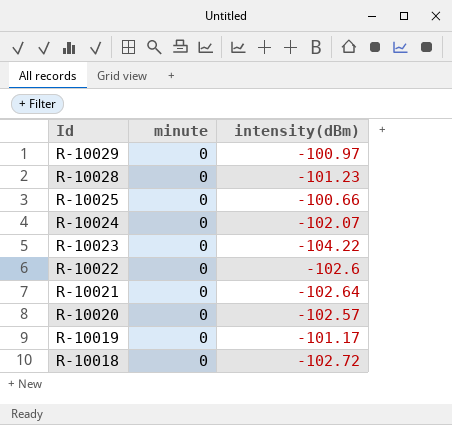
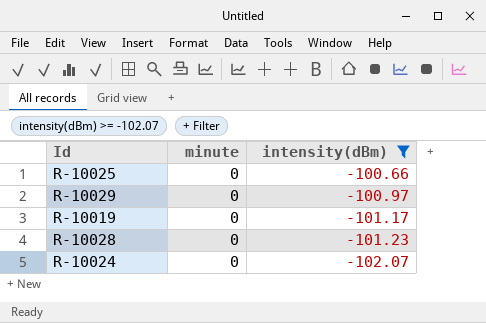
filter: none -> intensity(dBm) >= -102.07
row order: Id descending -> intensity(dBm) descending

